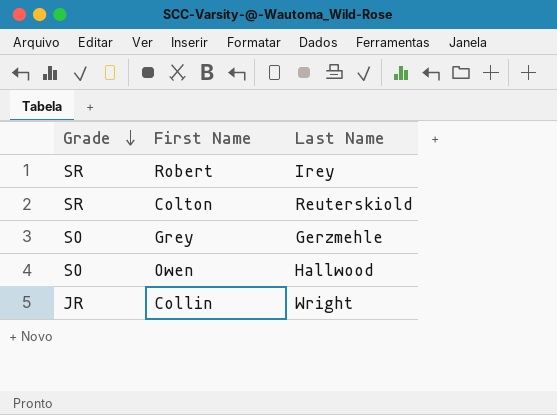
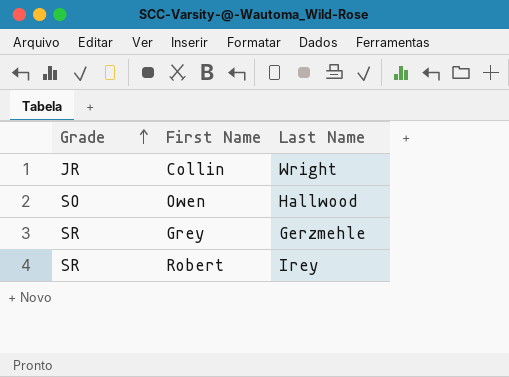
row order: Grade descending -> Grade ascending
row Colton: SR | Reuterskiold -> none
Grey | Grade: SO -> SR

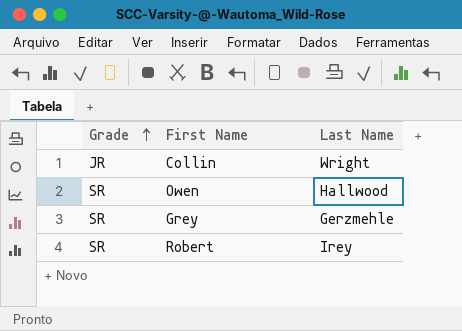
Owen | Grade: SO -> SR

